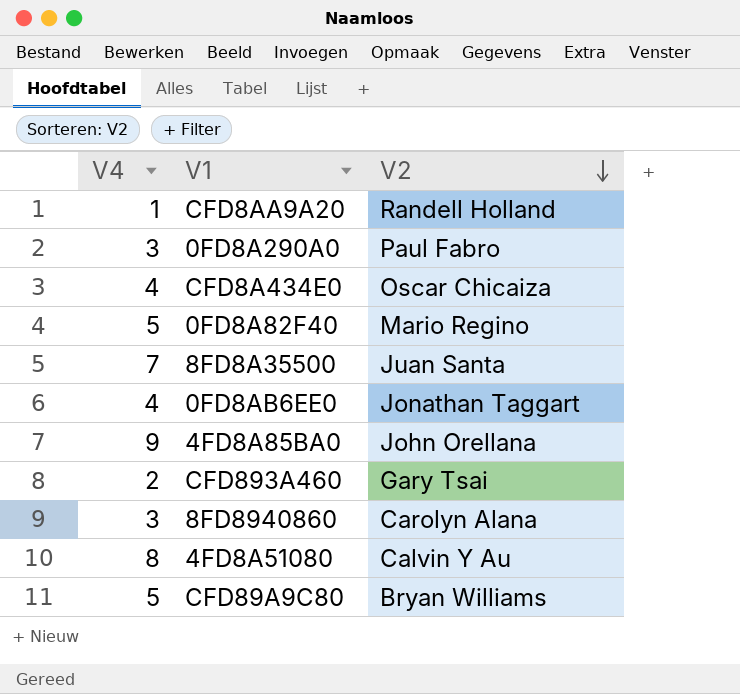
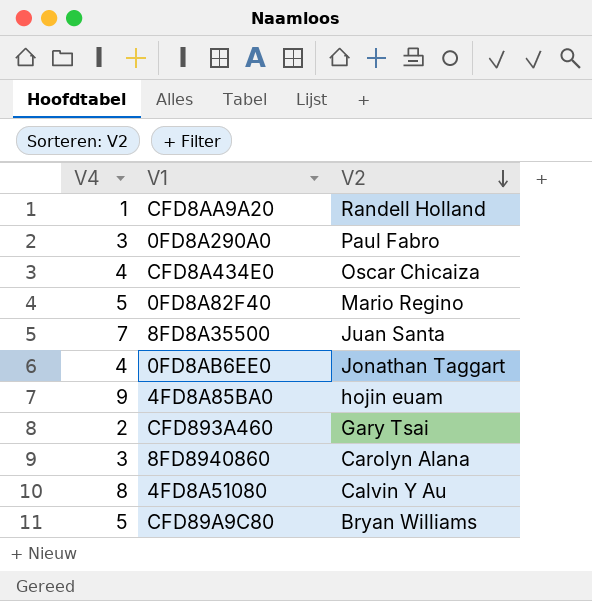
4FD8A85BA0 | V2: John Orellana -> hojin euam

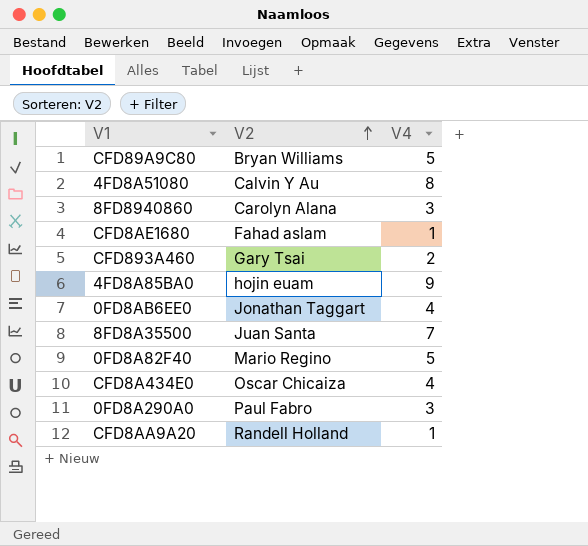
row order: V2 descending -> V2 ascending
column V4 | position: 1 -> 3
row CFD8AE1680: none -> Fahad aslam | 1

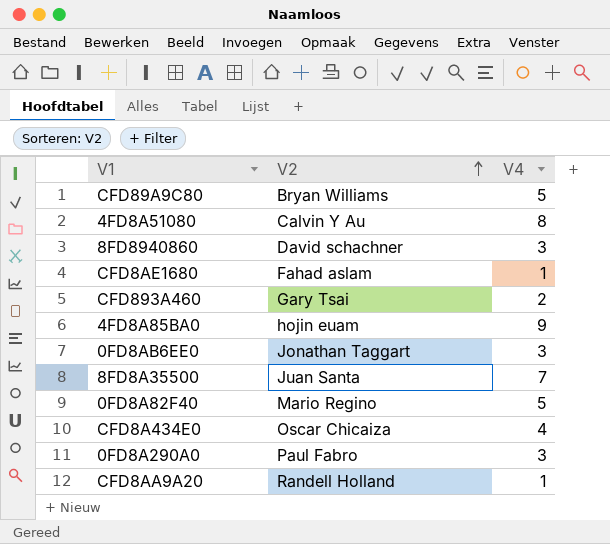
8FD8940860 | V2: Carolyn Alana -> David schachner
0FD8AB6EE0 | V4: 4 -> 3

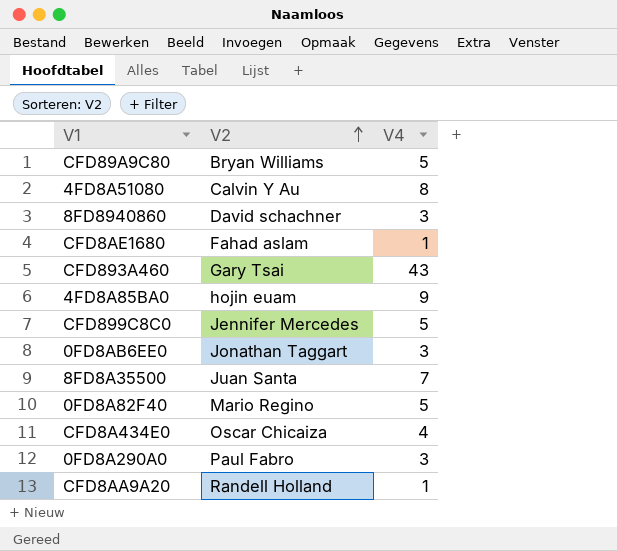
CFD893A460 | V4: 2 -> 43
row CFD899C8C0: none -> Jennifer Mercedes | 5

